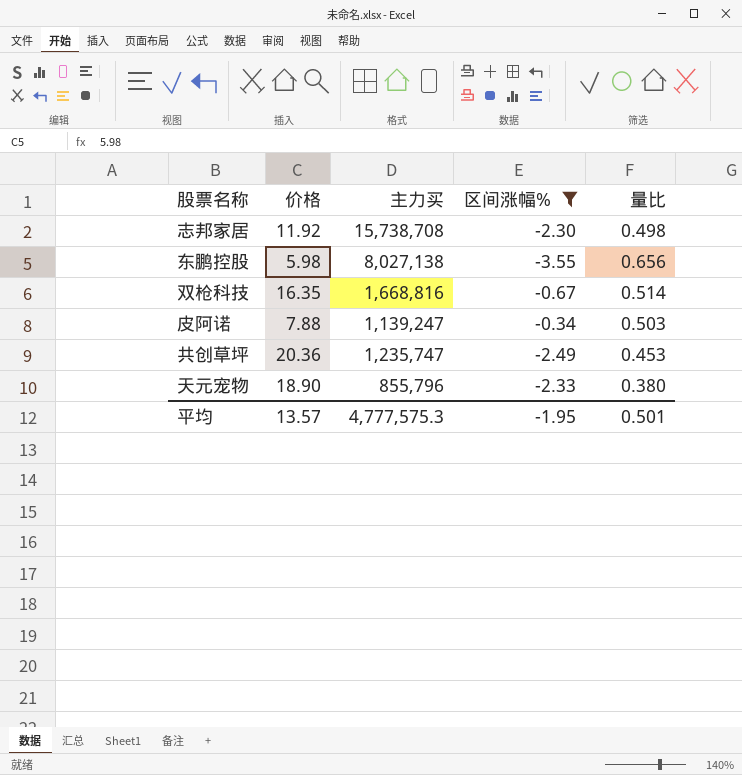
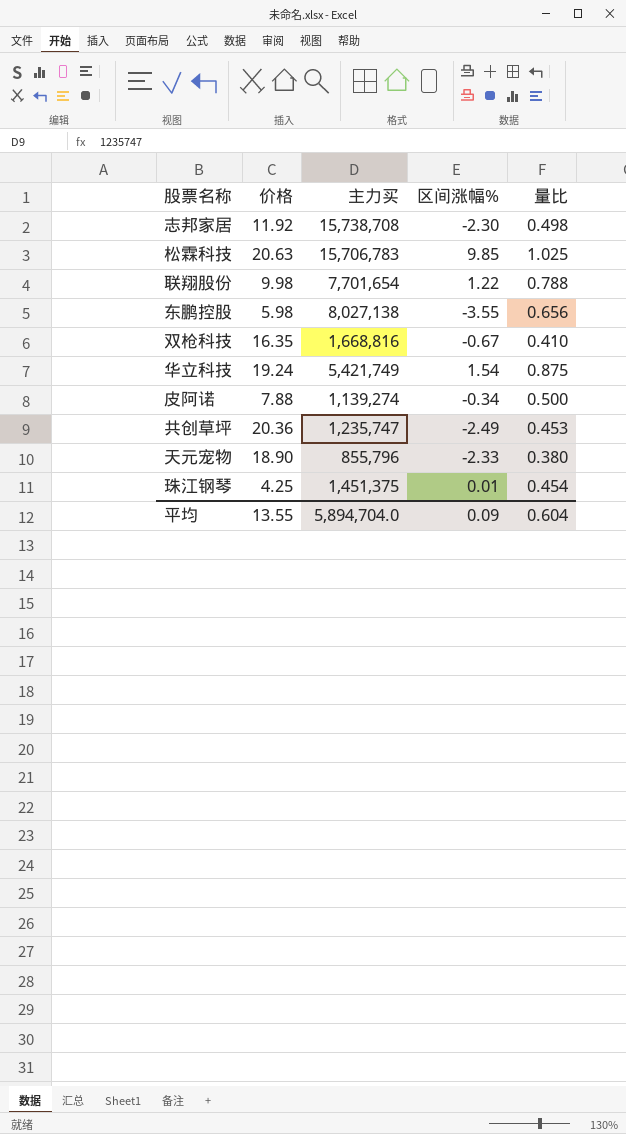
filter: 区间涨幅% <= -0.34 -> none
双枪科技 | 量比: 0.514 -> 0.410
皮阿诺 | 主力买: 1,139,247 -> 1,139,274
皮阿诺 | 量比: 0.503 -> 0.500
平均 | 价格: 13.57 -> 13.55
平均 | 主力买: 4,777,575.3 -> 5,894,704.0
平均 | 区间涨幅%: -1.95 -> 0.09
平均 | 量比: 0.501 -> 0.604

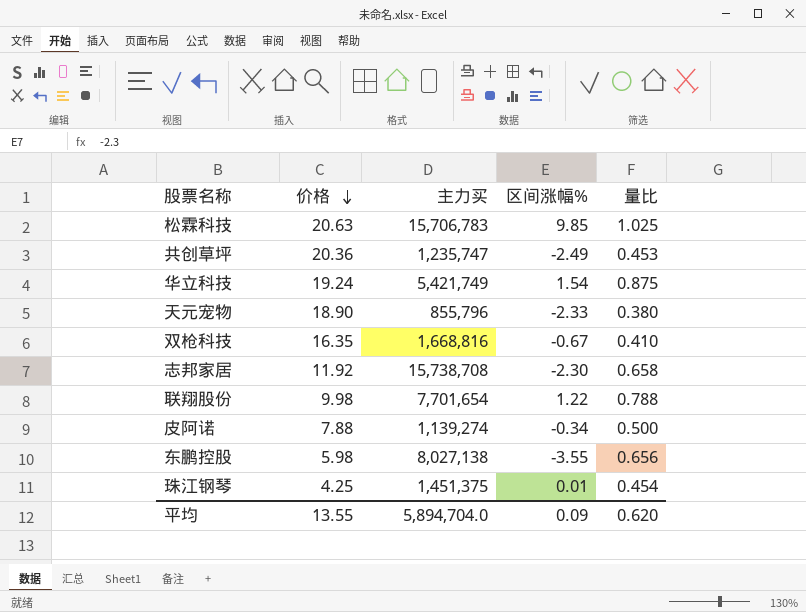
row order: none -> 价格 descending
志邦家居 | 量比: 0.498 -> 0.658
平均 | 量比: 0.604 -> 0.620

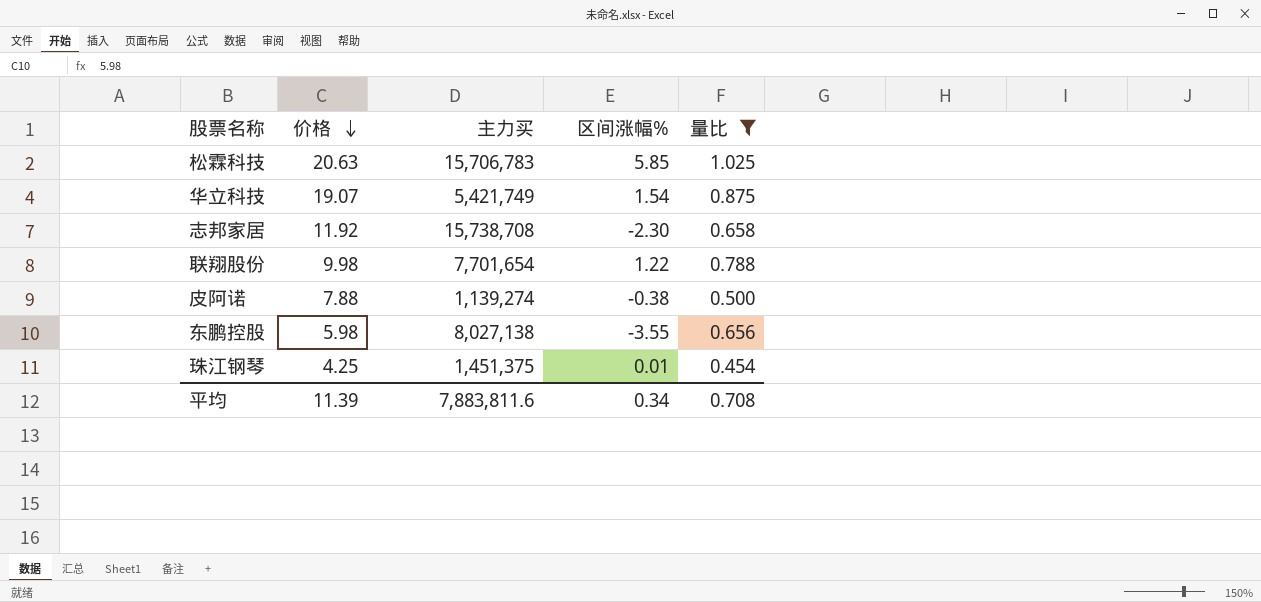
filter: none -> 量比 >= 0.454
松霖科技 | 区间涨幅%: 9.85 -> 5.85
华立科技 | 价格: 19.24 -> 19.07
皮阿诺 | 区间涨幅%: -0.34 -> -0.38
平均 | 价格: 13.55 -> 11.39
平均 | 主力买: 5,894,704.0 -> 7,883,811.6
平均 | 区间涨幅%: 0.09 -> 0.34
平均 | 量比: 0.620 -> 0.708

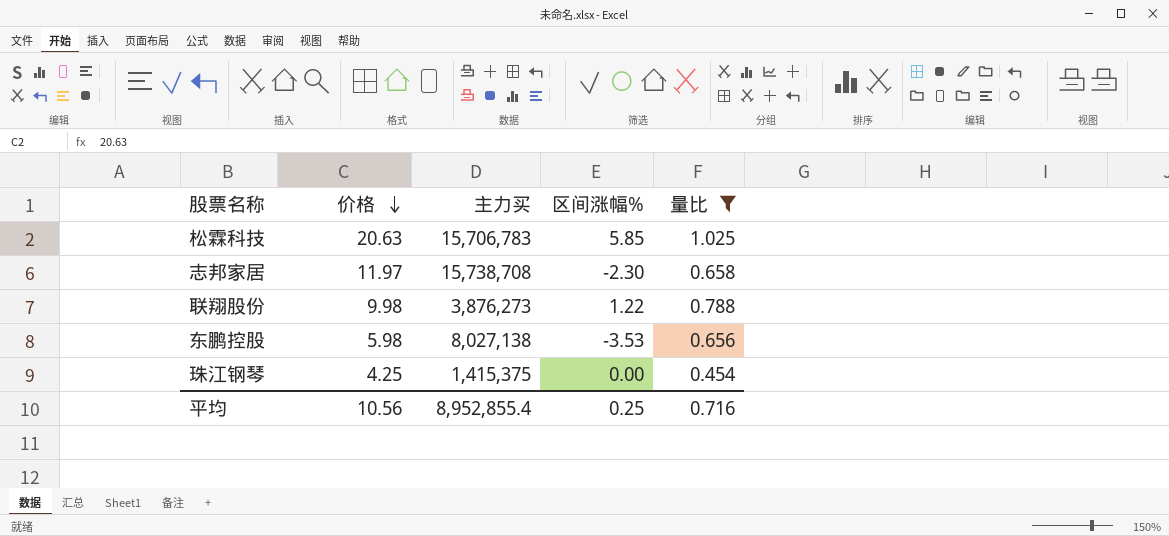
row 华立科技: 19.07 | 5,421,749 | 1.54 | 0.875 -> none
row 皮阿诺: 7.88 | 1,139,274 | -0.38 | 0.500 -> none
志邦家居 | 价格: 11.92 -> 11.97
联翔股份 | 主力买: 7,701,654 -> 3,876,273
东鹏控股 | 区间涨幅%: -3.55 -> -3.53
珠江钢琴 | 主力买: 1,451,375 -> 1,415,375
珠江钢琴 | 区间涨幅%: 0.01 -> 0.00
平均 | 价格: 11.39 -> 10.56
平均 | 主力买: 7,883,811.6 -> 8,952,855.4
平均 | 区间涨幅%: 0.34 -> 0.25
平均 | 量比: 0.708 -> 0.716

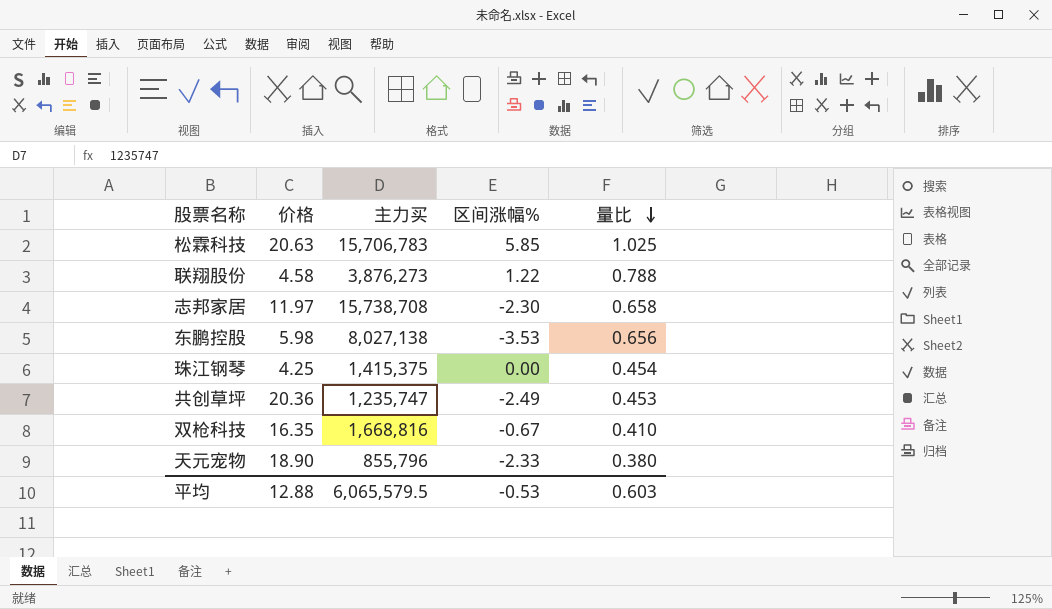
filter: 量比 >= 0.454 -> none
row order: 价格 descending -> 量比 descending
联翔股份 | 价格: 9.98 -> 4.58
平均 | 价格: 10.56 -> 12.88
平均 | 主力买: 8,952,855.4 -> 6,065,579.5
平均 | 区间涨幅%: 0.25 -> -0.53
平均 | 量比: 0.716 -> 0.603

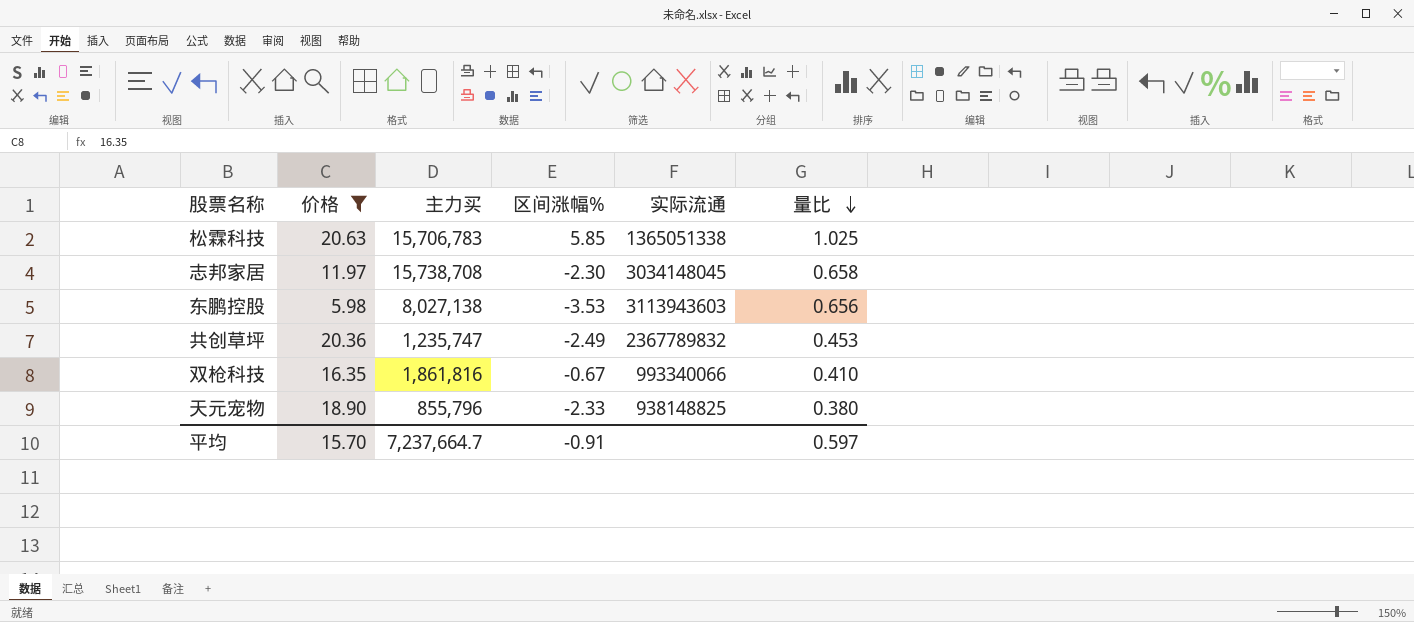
filter: none -> 价格 >= 5.98
column 实际流通 | position: none -> 5
双枪科技 | 主力买: 1,668,816 -> 1,861,816
平均 | 价格: 12.88 -> 15.70
平均 | 主力买: 6,065,579.5 -> 7,237,664.7
平均 | 区间涨幅%: -0.53 -> -0.91
平均 | 量比: 0.603 -> 0.597

